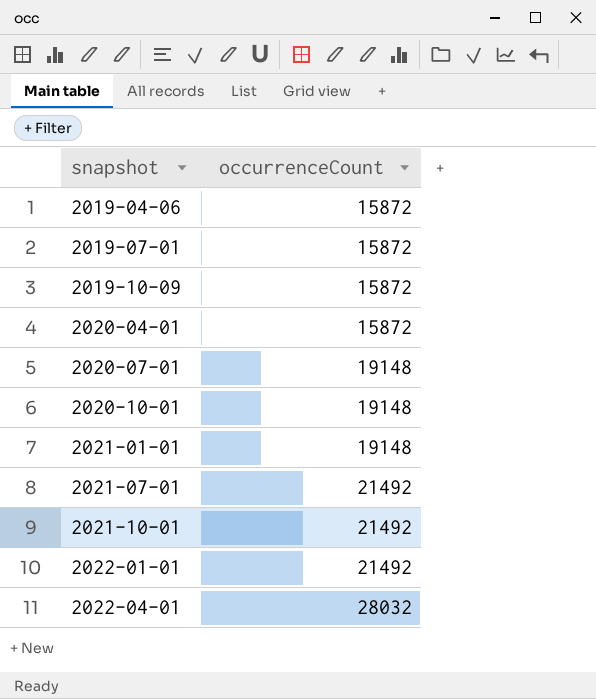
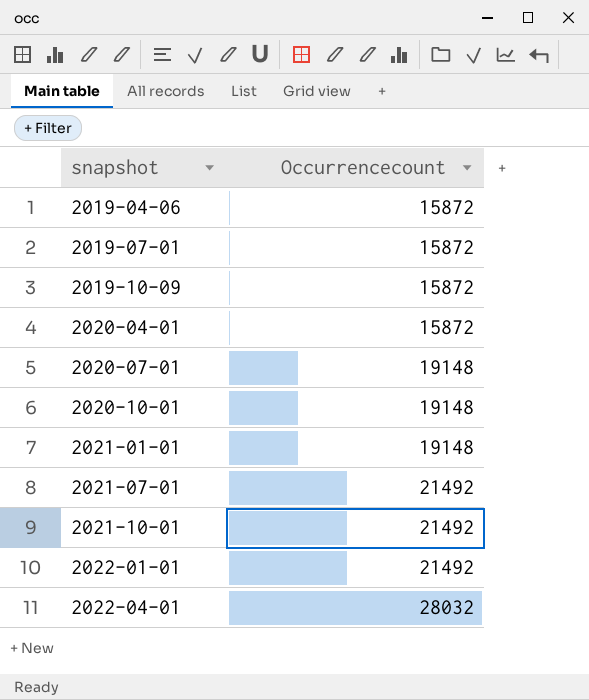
column name: occurrenceCount -> Occurrencecount

